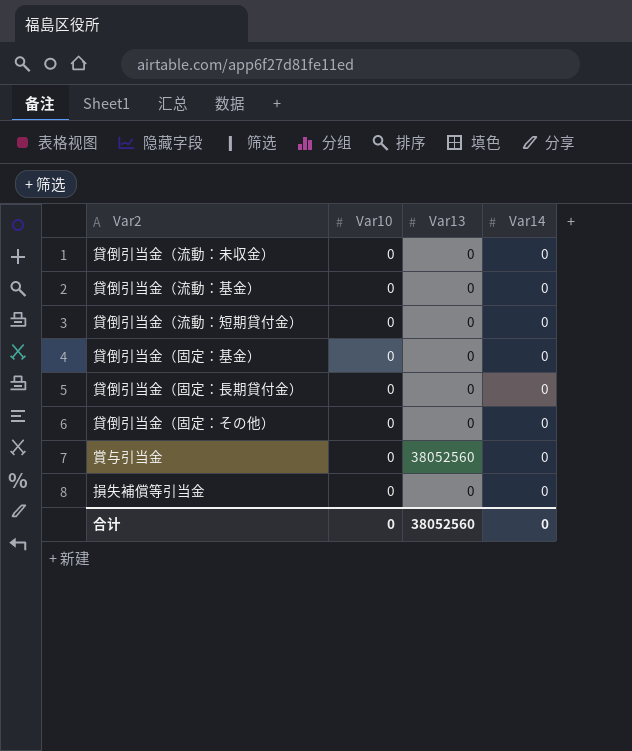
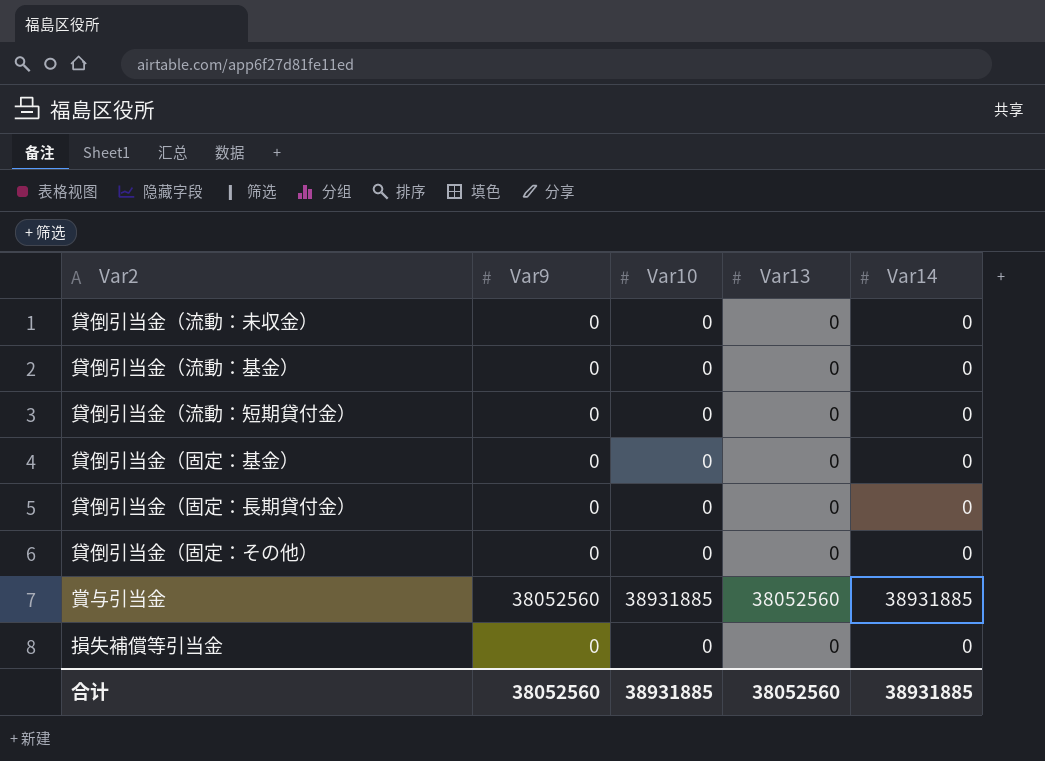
column Var9 | position: none -> 2
賞与引当金 | Var10: 0 -> 38931885
賞与引当金 | Var14: 0 -> 38931885
合计 | Var10: 0 -> 38931885
合计 | Var14: 0 -> 38931885

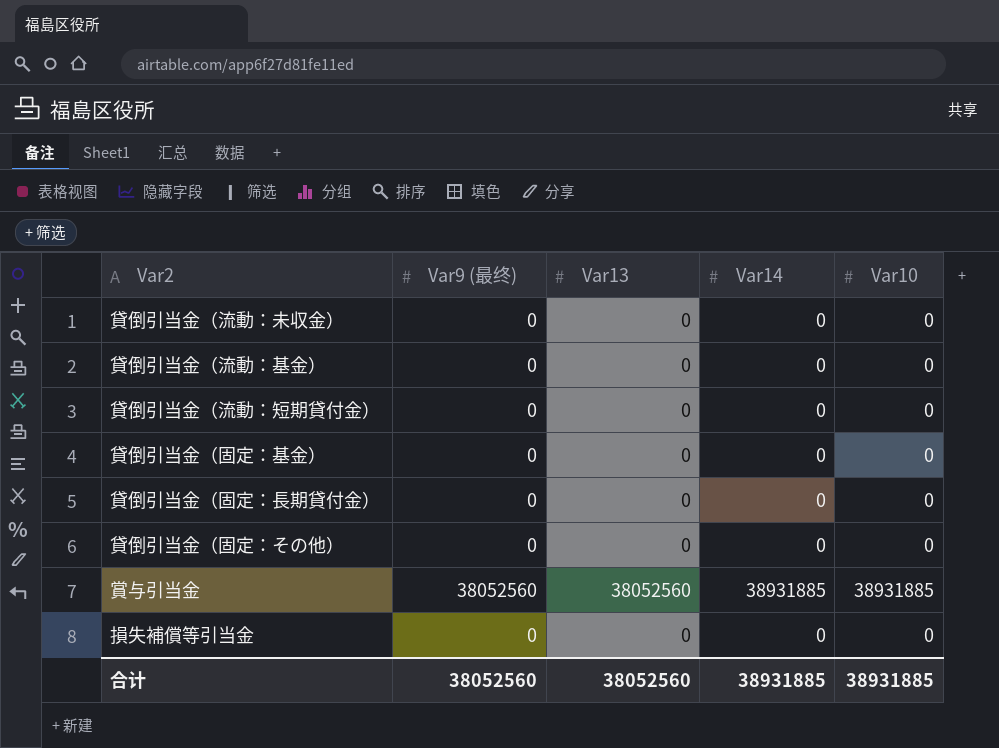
column name: Var9 -> Var9 (最终)
column Var10 | position: 3 -> 5

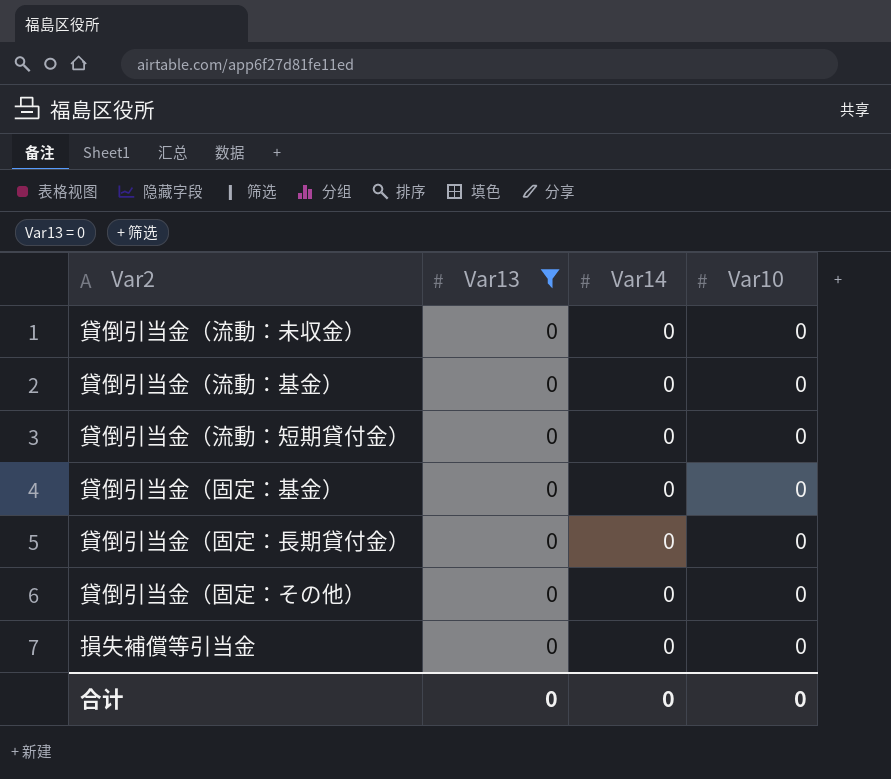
filter: none -> Var13 = 0
column Var9 (最终) | position: 2 -> none
合计 | Var13: 38052560 -> 0
合计 | Var14: 38931885 -> 0
合计 | Var10: 38931885 -> 0

